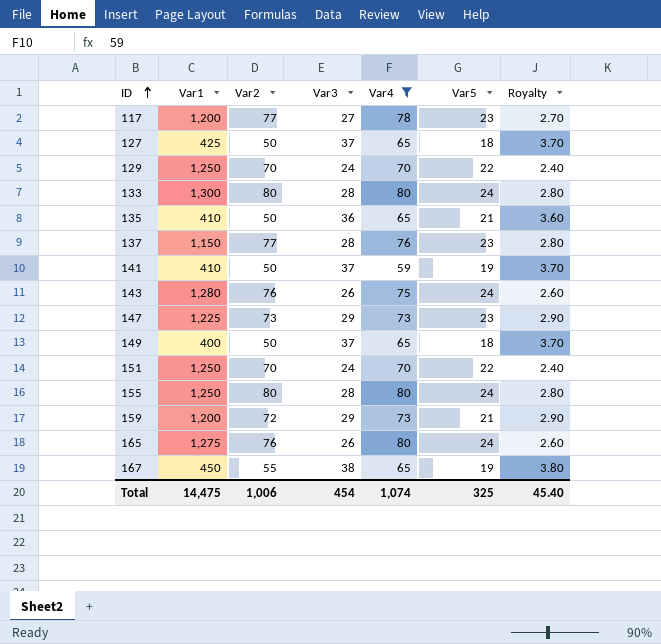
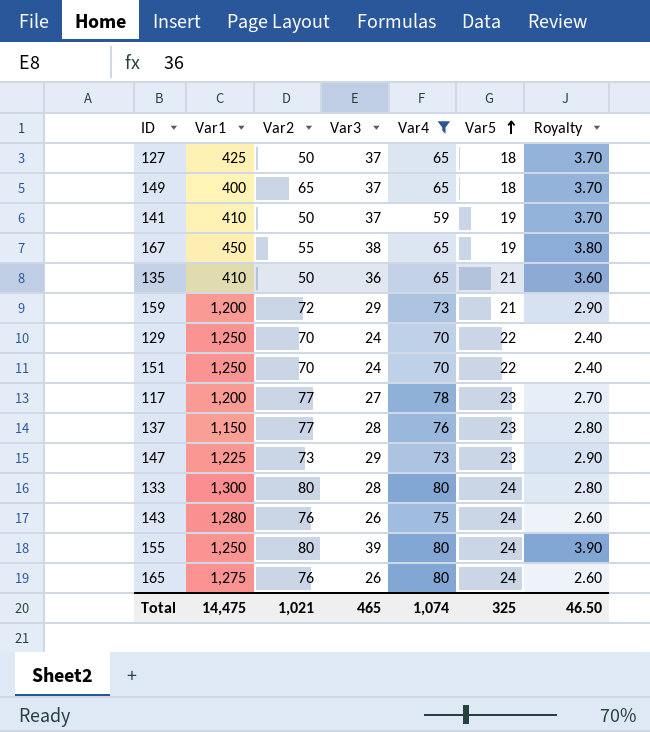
row order: ID ascending -> Var5 ascending
149 | Var2: 50 -> 65
155 | Var3: 28 -> 39
155 | Royalty: 2.80 -> 3.90
Total | Var2: 1,006 -> 1,021
Total | Var3: 454 -> 465
Total | Royalty: 45.40 -> 46.50

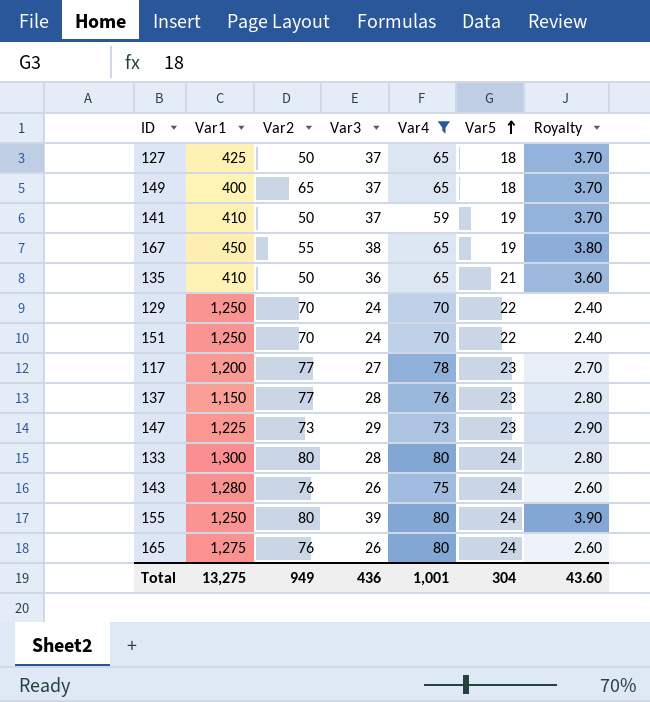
row 159: 1,200 | 72 | 29 | 73 | 21 | 2.90 -> none
Total | Var1: 14,475 -> 13,275
Total | Var2: 1,021 -> 949
Total | Var3: 465 -> 436
Total | Var4: 1,074 -> 1,001
Total | Var5: 325 -> 304
Total | Royalty: 46.50 -> 43.60

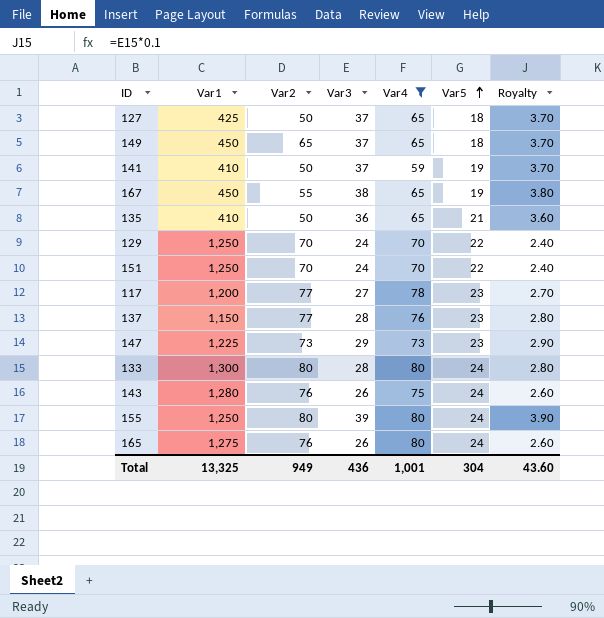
149 | Var1: 400 -> 450
Total | Var1: 13,275 -> 13,325

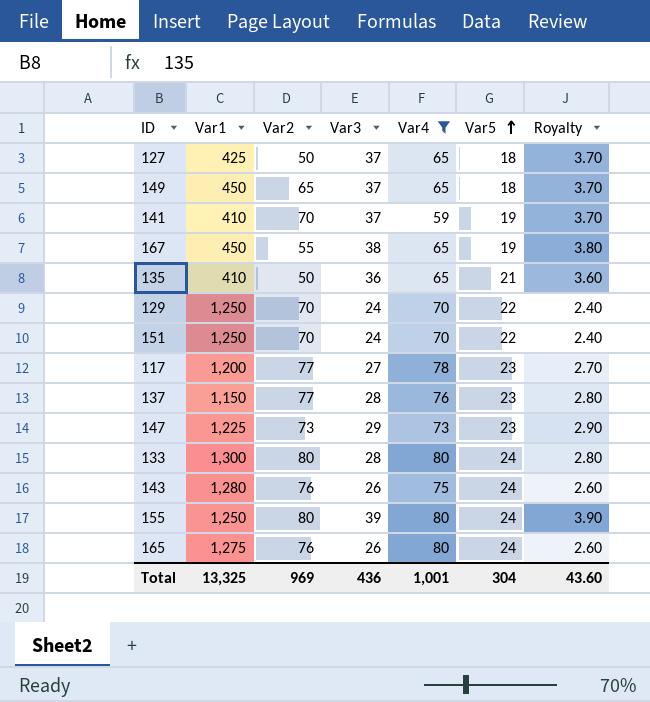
141 | Var2: 50 -> 70
Total | Var2: 949 -> 969

